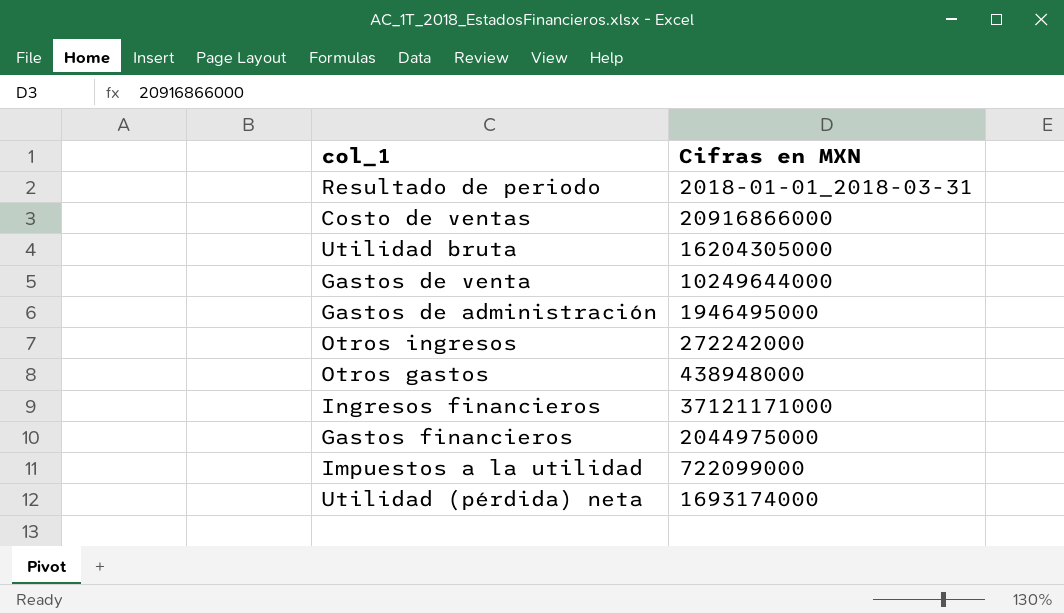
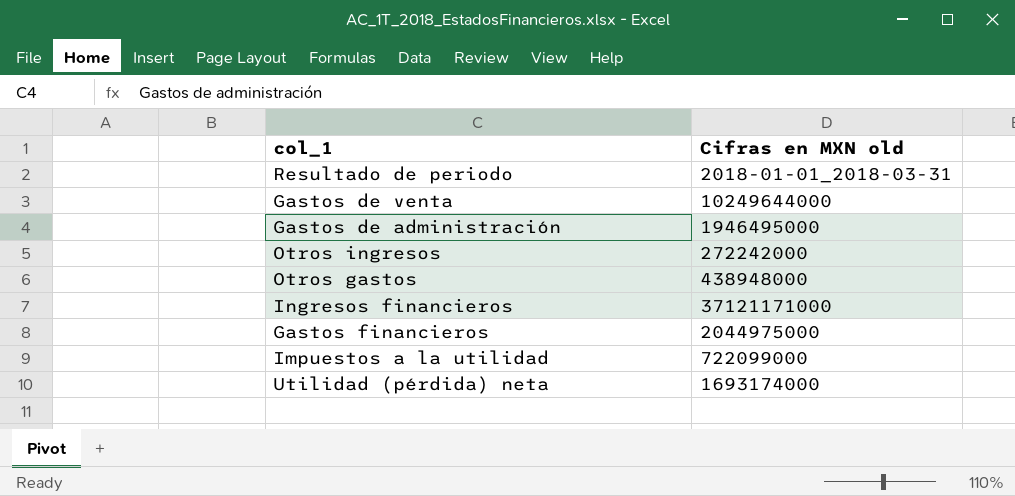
column name: Cifras en MXN -> Cifras en MXN old
row Costo de ventas: 20916866000 -> none
row Utilidad bruta: 16204305000 -> none

